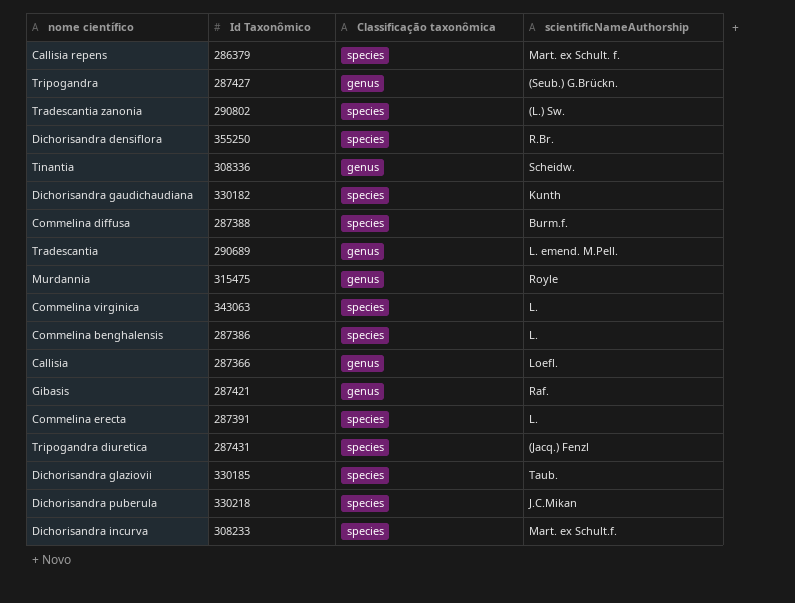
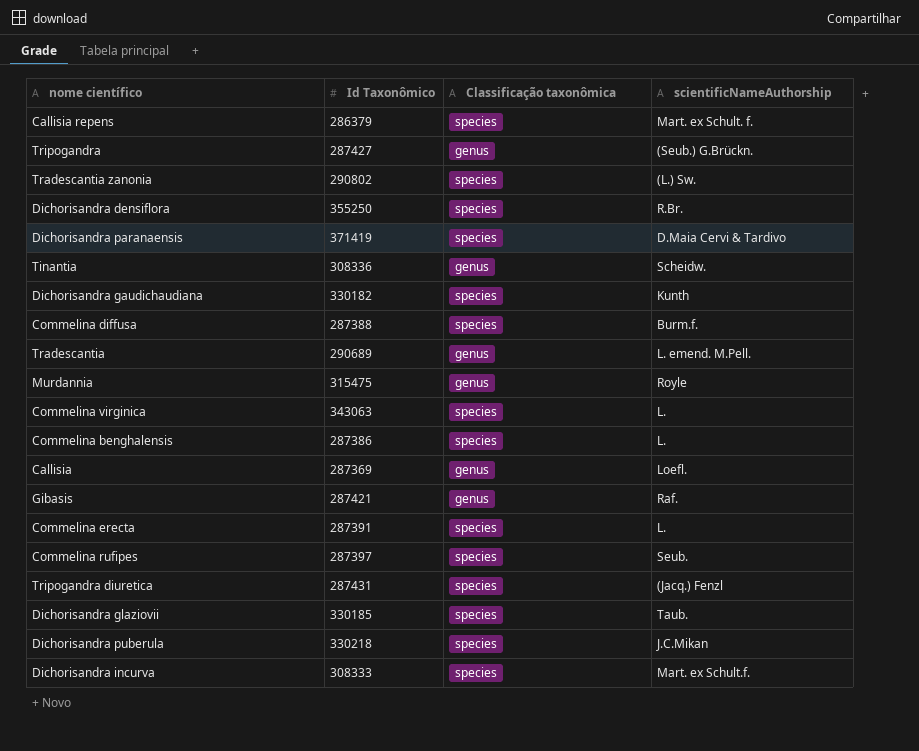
row Dichorisandra paranaensis: none -> 371419 | species | D.Maia Cervi & Tardivo
Callisia | Id Taxonômico: 287366 -> 287369
row Commelina rufipes: none -> 287397 | species | Seub.
Dichorisandra incurva | Id Taxonômico: 308233 -> 308333

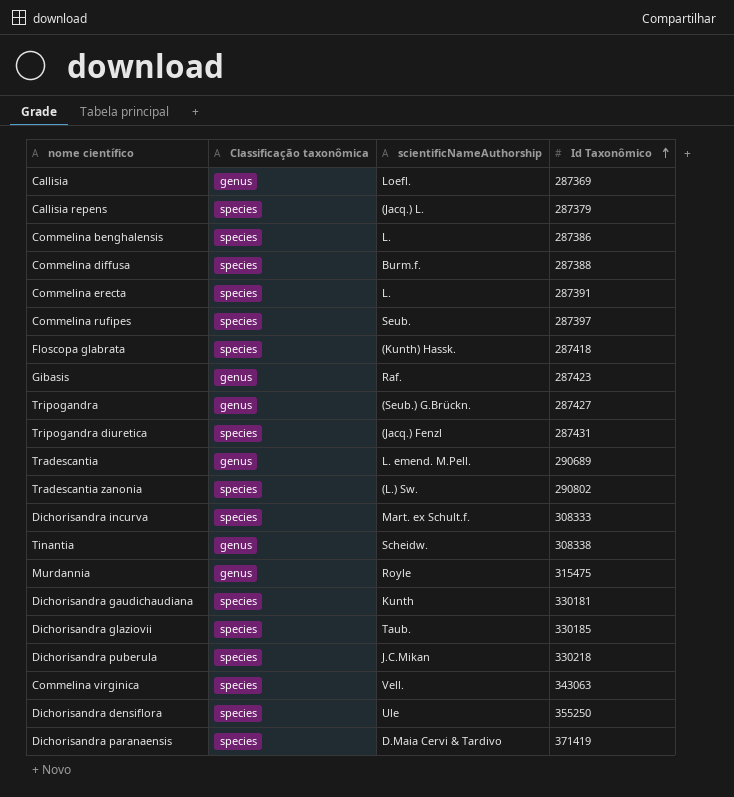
row order: none -> Id Taxonômico ascending
column Id Taxonômico | position: 2 -> 4
Callisia repens | scientificNameAuthorship: Mart. ex Schult. f. -> (Jacq.) L.
Callisia repens | Id Taxonômico: 286379 -> 287379
row Floscopa glabrata: none -> species | (Kunth) Hassk. | 287418
Gibasis | Id Taxonômico: 287421 -> 287423
Tinantia | Id Taxonômico: 308336 -> 308338
Dichorisandra gaudichaudiana | Id Taxonômico: 330182 -> 330181
Commelina virginica | scientificNameAuthorship: L. -> Vell.
Dichorisandra densiflora | scientificNameAuthorship: R.Br. -> Ule

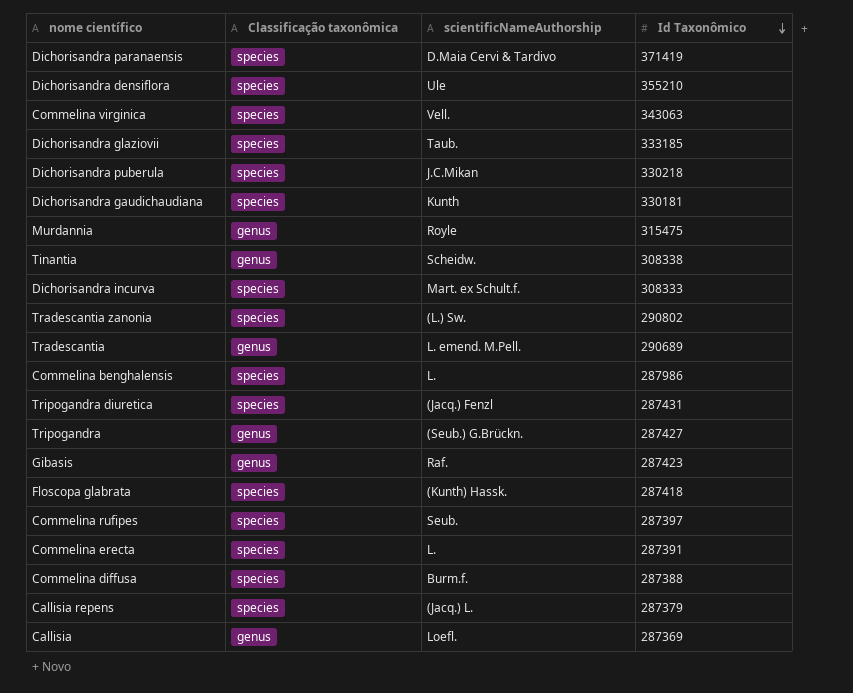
row order: Id Taxonômico ascending -> Id Taxonômico descending
Dichorisandra densiflora | Id Taxonômico: 355250 -> 355210
Dichorisandra glaziovii | Id Taxonômico: 330185 -> 333185
Commelina benghalensis | Id Taxonômico: 287386 -> 287986

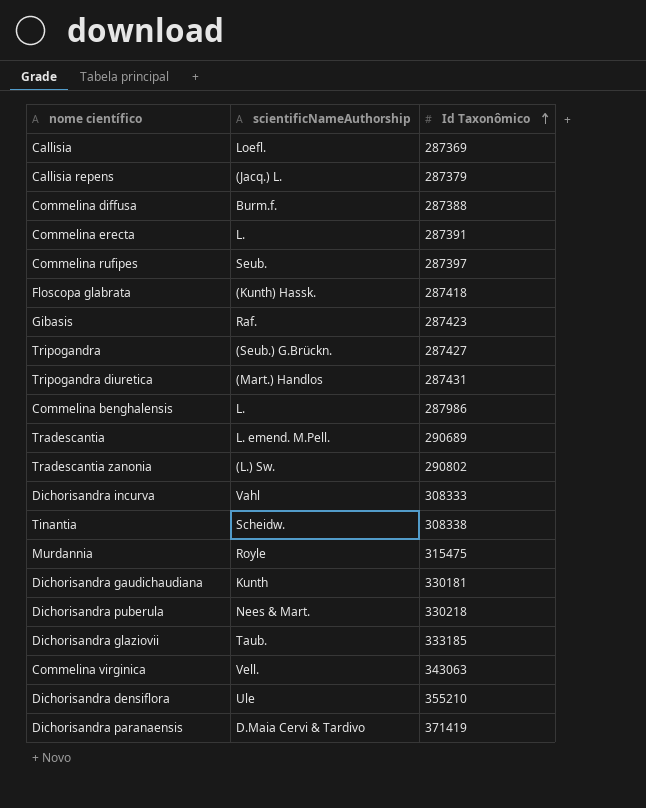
row order: Id Taxonômico descending -> Id Taxonômico ascending
column Classificação taxonômica | position: 2 -> none
Tripogandra diuretica | scientificNameAuthorship: (Jacq.) Fenzl -> (Mart.) Handlos
Dichorisandra incurva | scientificNameAuthorship: Mart. ex Schult.f. -> Vahl
Dichorisandra puberula | scientificNameAuthorship: J.C.Mikan -> Nees & Mart.

